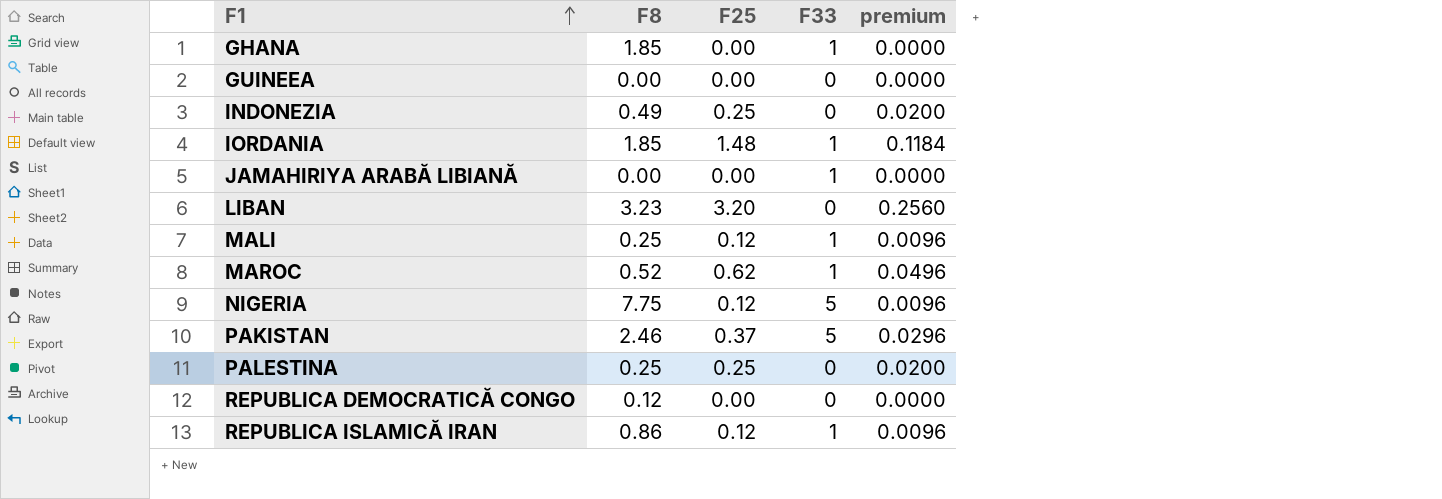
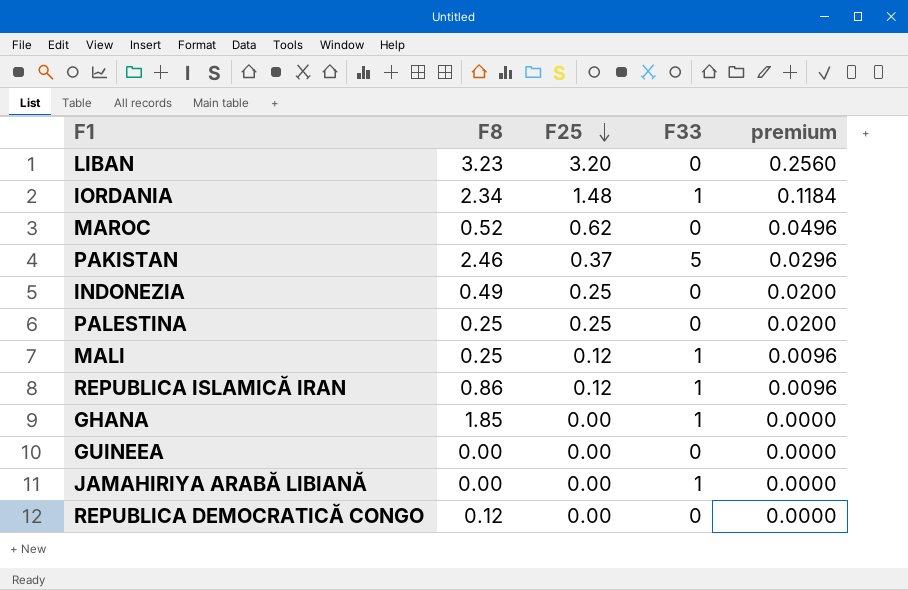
row order: F1 ascending -> F25 descending
row NIGERIA: 7.75 | 0.12 | 5 | 0.0096 -> none
IORDANIA | F8: 1.85 -> 2.34
MAROC | F33: 1 -> 0

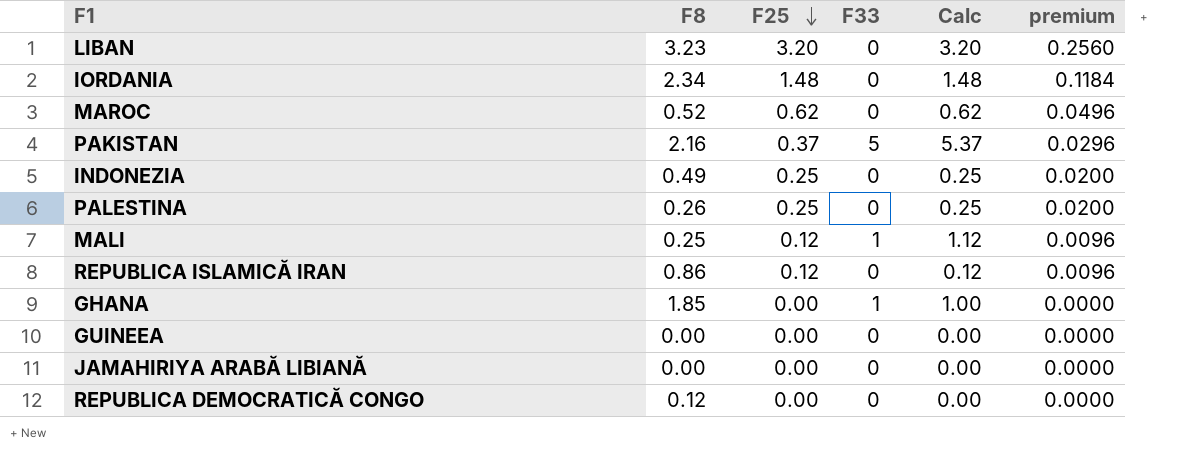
column Calc | formula: none -> [F25] + [F33]
IORDANIA | F33: 1 -> 0
PAKISTAN | F8: 2.46 -> 2.16
PALESTINA | F8: 0.25 -> 0.26
REPUBLICA ISLAMICĂ IRAN | F33: 1 -> 0
JAMAHIRIYA ARABĂ LIBIANĂ | F33: 1 -> 0

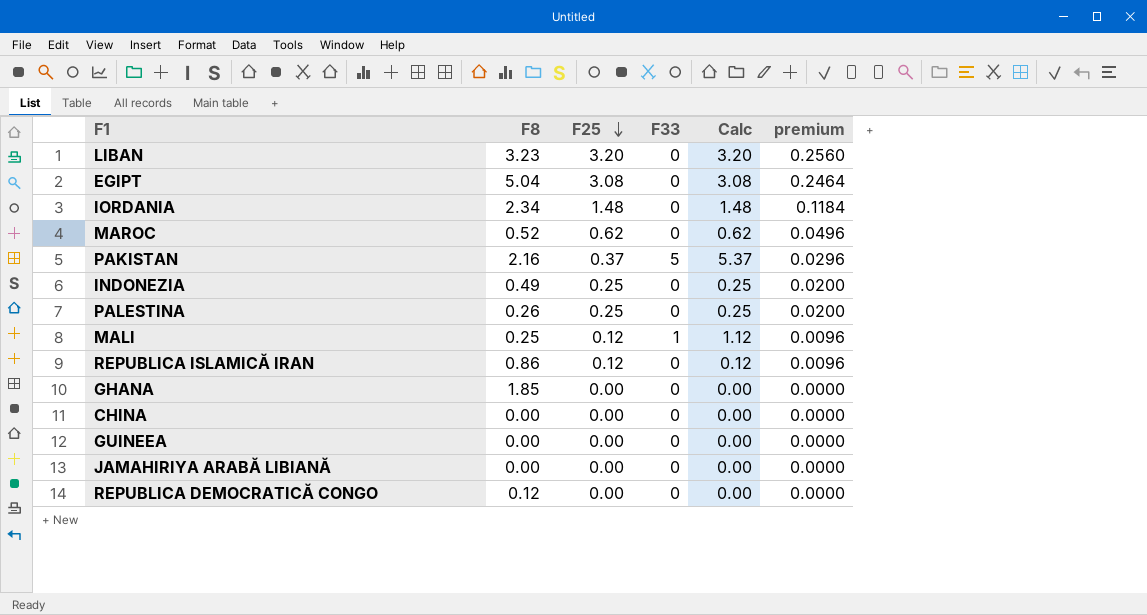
row EGIPT: none -> 5.04 | 3.08 | 0 | 3.08 | 0.2464
GHANA | F33: 1 -> 0
GHANA | Calc: 1.00 -> 0.00
row CHINA: none -> 0.00 | 0.00 | 0 | 0.00 | 0.0000

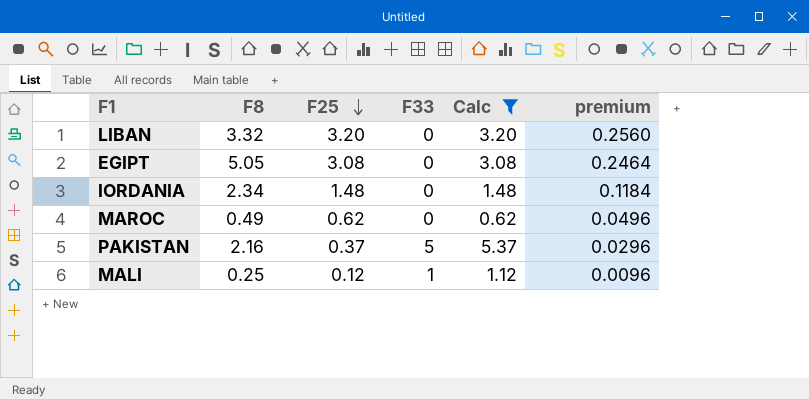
filter: none -> Calc >= 0.62
LIBAN | F8: 3.23 -> 3.32
EGIPT | F8: 5.04 -> 5.05
MAROC | F8: 0.52 -> 0.49

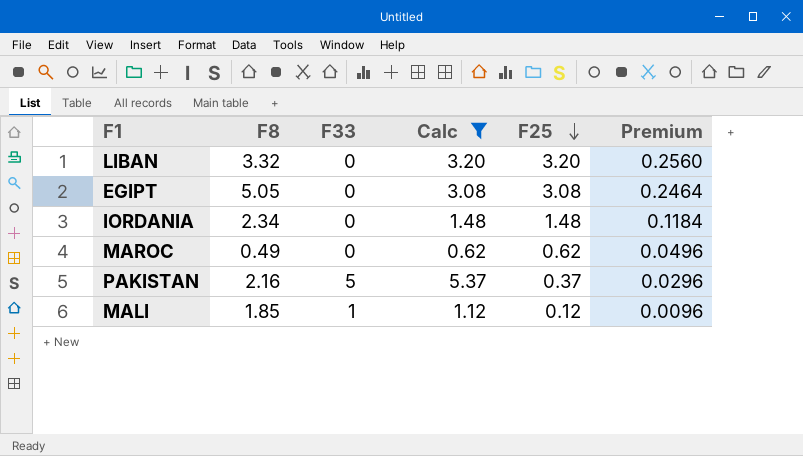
column F25 | position: 3 -> 5
column name: premium -> Premium
MALI | F8: 0.25 -> 1.85

